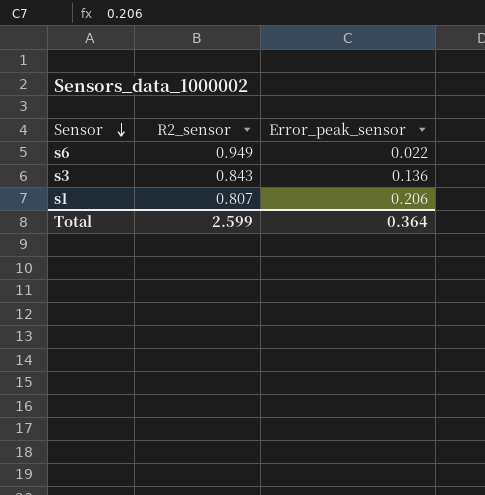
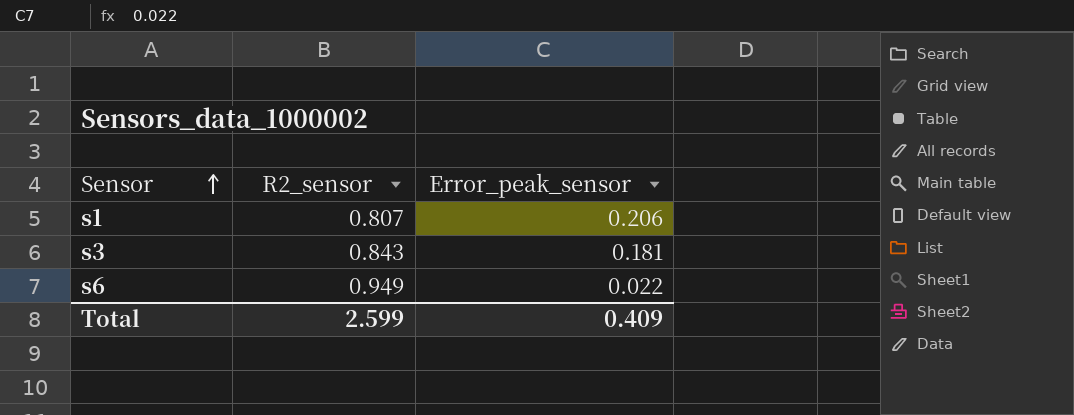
row order: Sensor descending -> Sensor ascending
s3 | Error_peak_sensor: 0.136 -> 0.181
Total | Error_peak_sensor: 0.364 -> 0.409

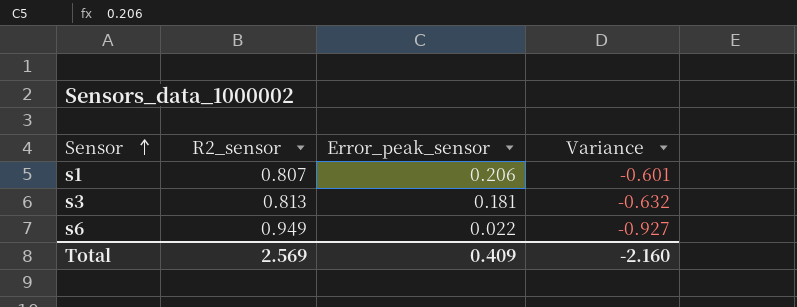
column Variance | formula: none -> [Error_peak_sensor] - [R2_sensor]
s3 | R2_sensor: 0.843 -> 0.813
Total | R2_sensor: 2.599 -> 2.569

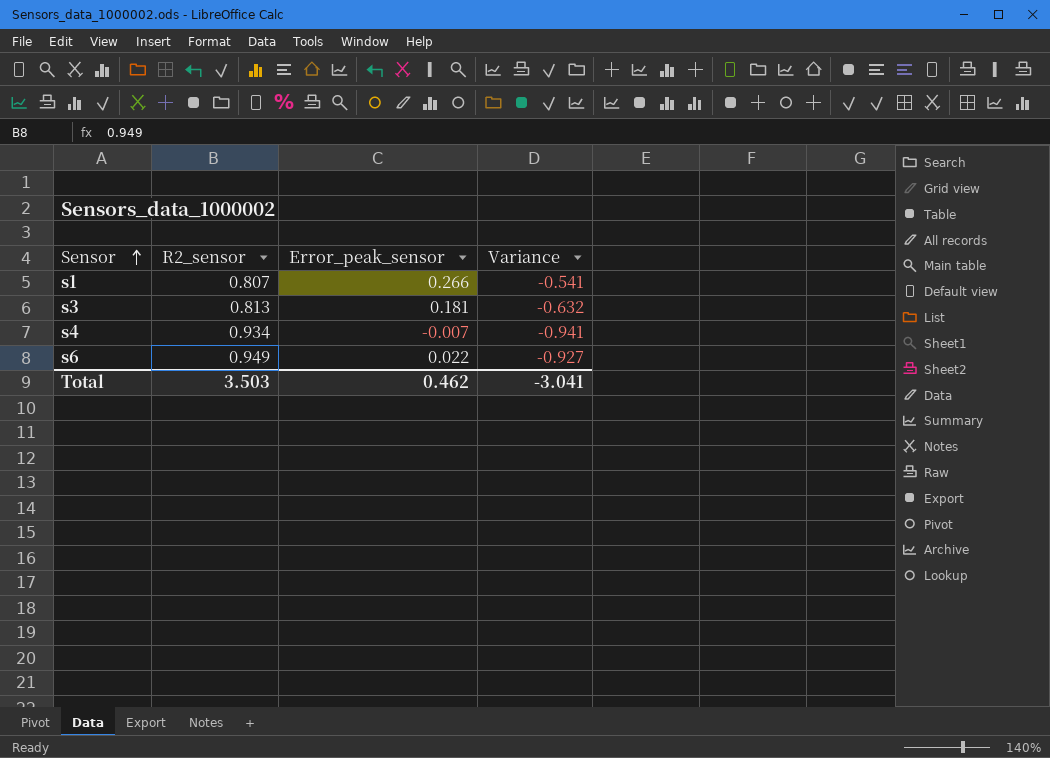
s1 | Error_peak_sensor: 0.206 -> 0.266
s1 | Variance: -0.601 -> -0.541
row s4: none -> 0.934 | -0.007 | -0.941
Total | R2_sensor: 2.569 -> 3.503
Total | Error_peak_sensor: 0.409 -> 0.462
Total | Variance: -2.160 -> -3.041

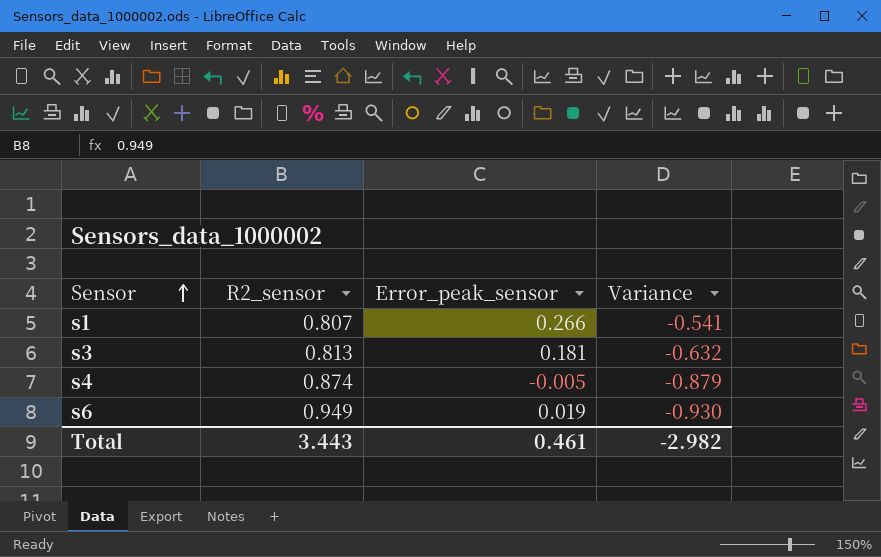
s4 | R2_sensor: 0.934 -> 0.874
s4 | Error_peak_sensor: -0.007 -> -0.005
s4 | Variance: -0.941 -> -0.879
s6 | Error_peak_sensor: 0.022 -> 0.019
s6 | Variance: -0.927 -> -0.930
Total | R2_sensor: 3.503 -> 3.443
Total | Error_peak_sensor: 0.462 -> 0.461
Total | Variance: -3.041 -> -2.982

